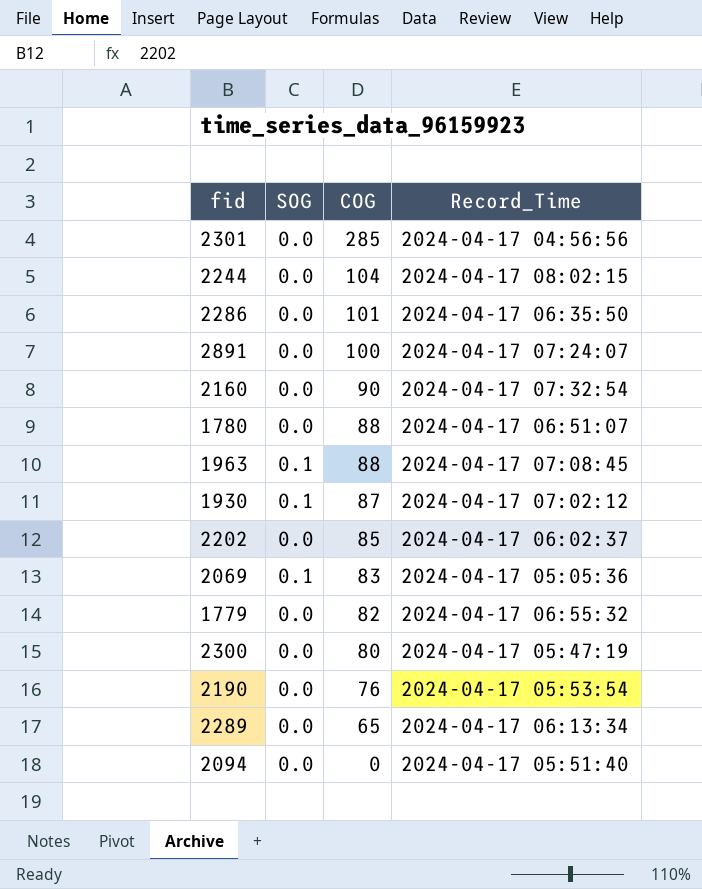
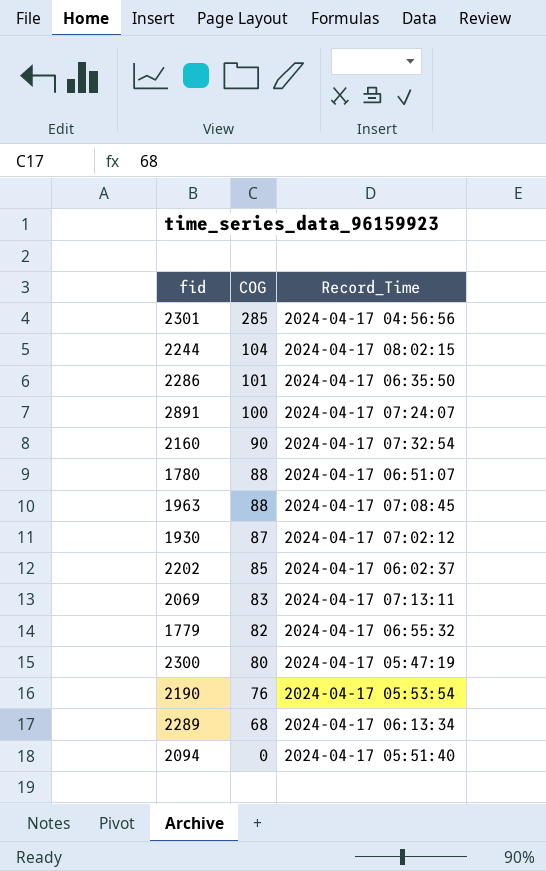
column SOG | position: 2 -> none
2069 | Record_Time: 2024-04-17 05:05:36 -> 2024-04-17 07:13:11
2289 | COG: 65 -> 68

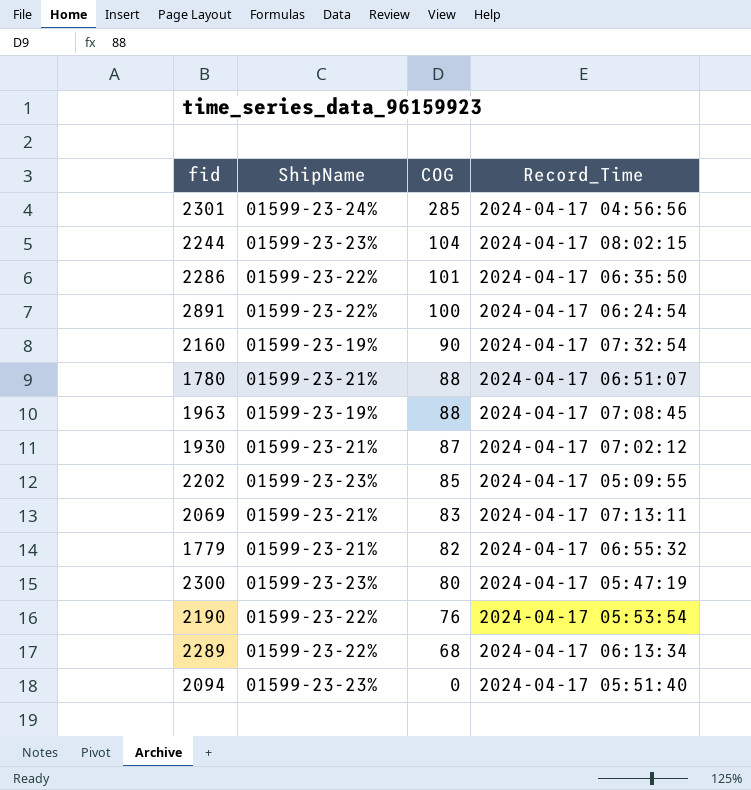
column ShipName | position: none -> 2
2891 | Record_Time: 2024-04-17 07:24:07 -> 2024-04-17 06:24:54
2202 | Record_Time: 2024-04-17 06:02:37 -> 2024-04-17 05:09:55

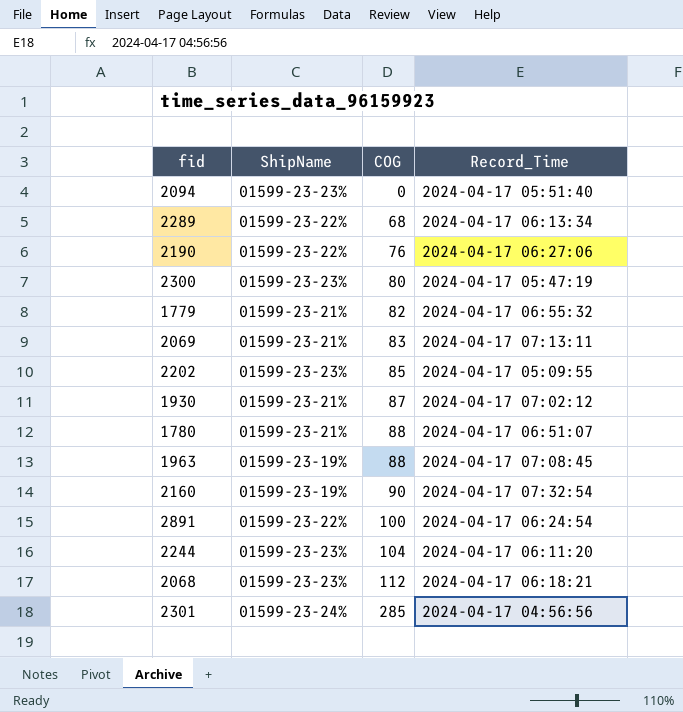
row order: COG descending -> COG ascending
row 2286: 01599-23-22% | 101 | 2024-04-17 06:35:50 -> none
2190 | Record_Time: 2024-04-17 05:53:54 -> 2024-04-17 06:27:06
2244 | Record_Time: 2024-04-17 08:02:15 -> 2024-04-17 06:11:20
row 2068: none -> 01599-23-23% | 112 | 2024-04-17 06:18:21

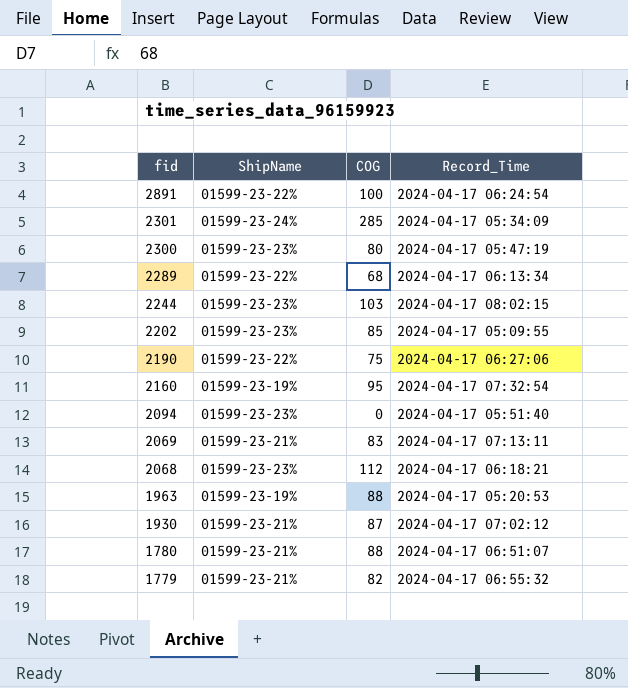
row order: COG ascending -> fid descending
2301 | Record_Time: 2024-04-17 04:56:56 -> 2024-04-17 05:34:09
2244 | COG: 104 -> 103
2244 | Record_Time: 2024-04-17 06:11:20 -> 2024-04-17 08:02:15
2190 | COG: 76 -> 75
2160 | COG: 90 -> 95
1963 | Record_Time: 2024-04-17 07:08:45 -> 2024-04-17 05:20:53

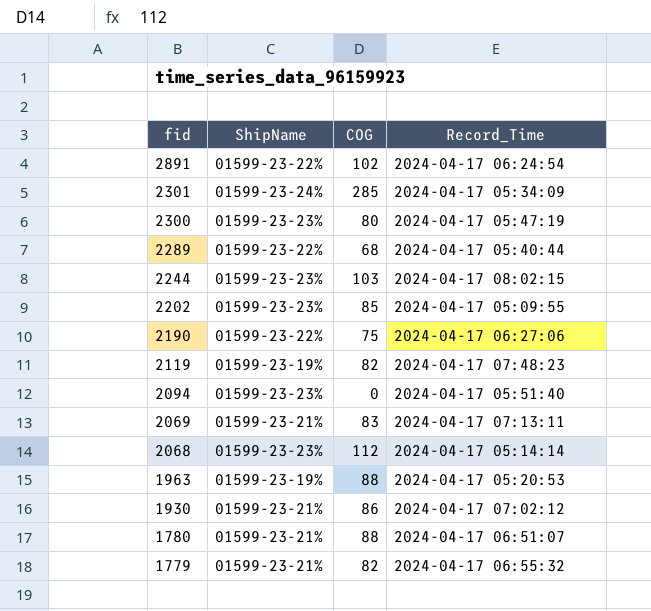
row 2160: 01599-23-19% | 95 | 2024-04-17 07:32:54 -> none
2891 | COG: 100 -> 102
2289 | Record_Time: 2024-04-17 06:13:34 -> 2024-04-17 05:40:44
row 2119: none -> 01599-23-19% | 82 | 2024-04-17 07:48:23
2068 | Record_Time: 2024-04-17 06:18:21 -> 2024-04-17 05:14:14
1930 | COG: 87 -> 86

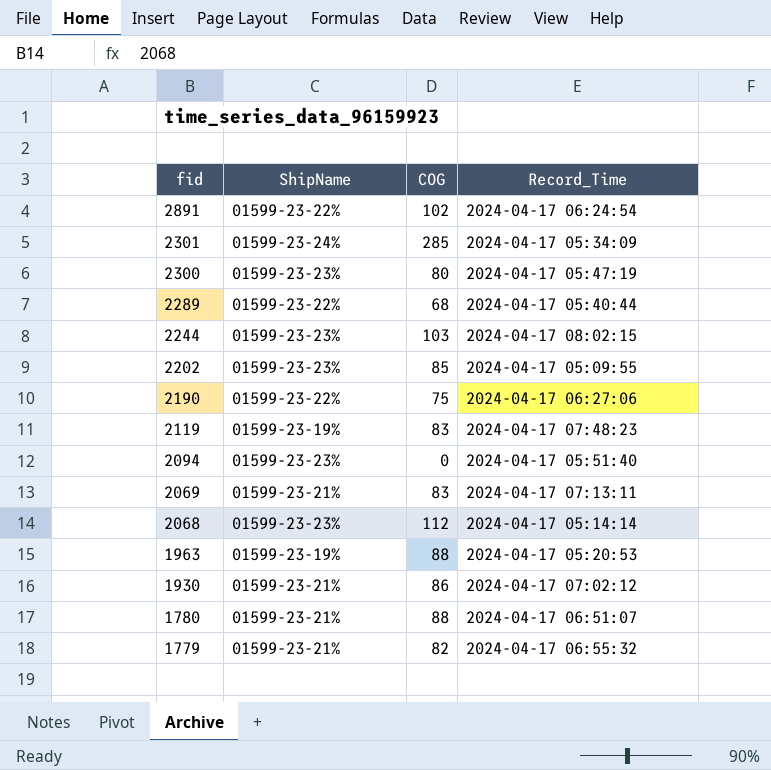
2119 | COG: 82 -> 83

